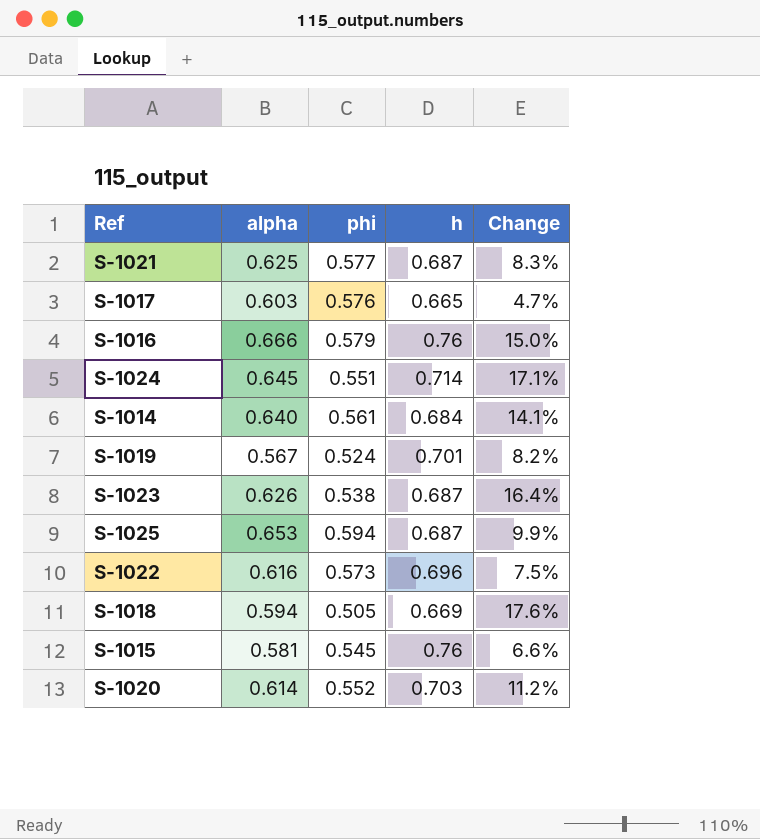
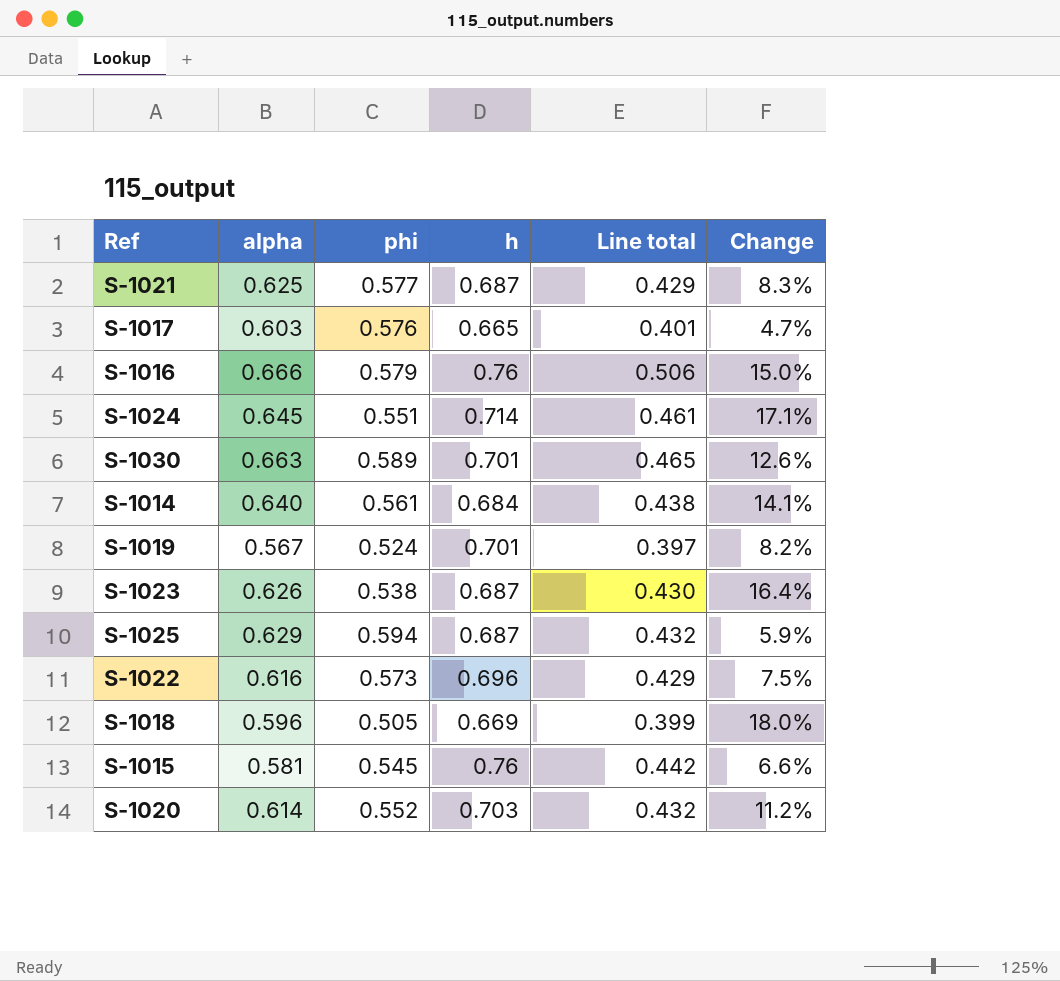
column Line total | formula: none -> [alpha] * [h]
row S-1030: none -> 0.663 | 0.589 | 0.701 | 0.465 | 12.6%
S-1025 | alpha: 0.653 -> 0.629
S-1025 | Change: 9.9% -> 5.9%
S-1018 | alpha: 0.594 -> 0.596
S-1018 | Change: 17.6% -> 18.0%

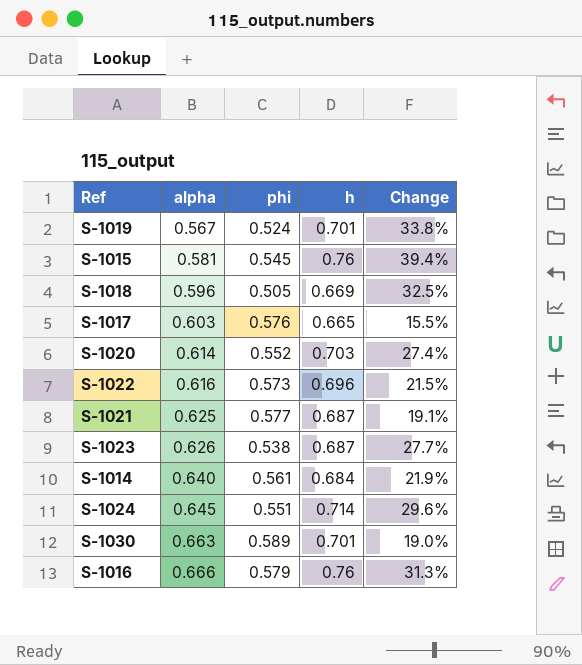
row order: none -> alpha ascending
column Line total | formula: [alpha] * [h] -> none
column Change | formula: ([alpha] - [phi]) / [phi] -> ([h] - [phi]) / [phi]
row S-1025: 0.629 | 0.594 | 0.687 | 0.432 | 5.9% -> none

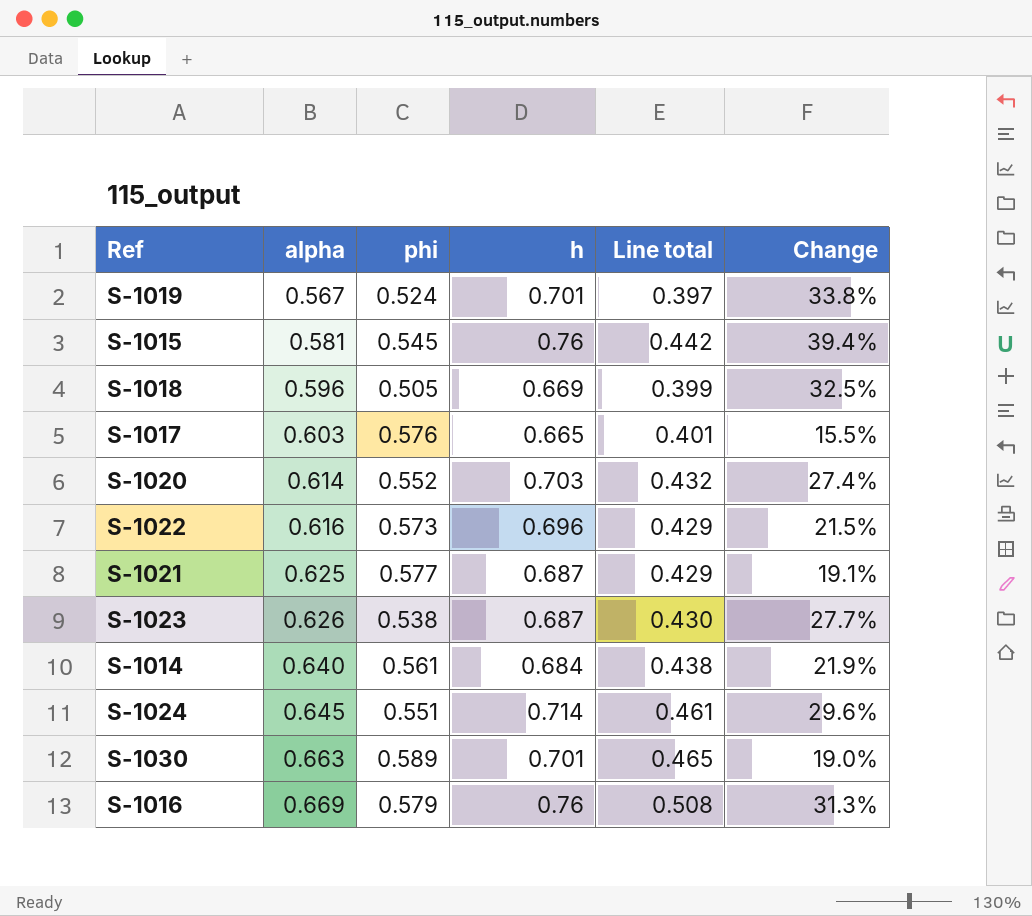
column Line total | formula: none -> [alpha] * [h]
S-1016 | alpha: 0.666 -> 0.669

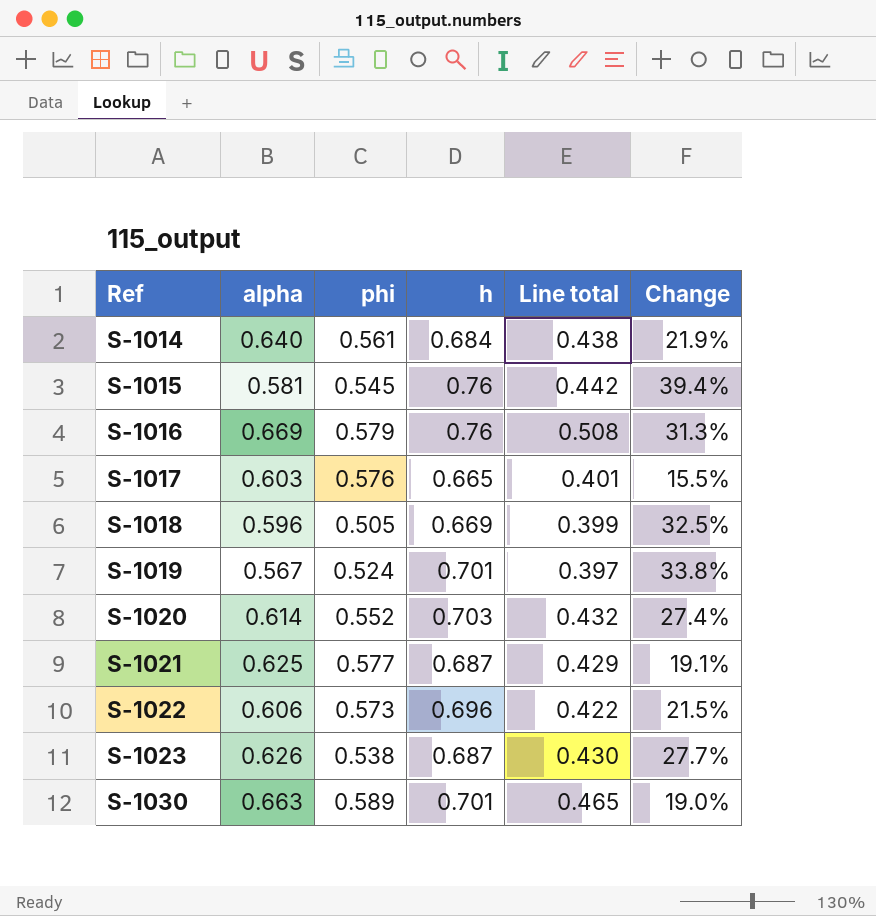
row order: alpha ascending -> Ref ascending
row S-1024: 0.645 | 0.551 | 0.714 | 0.461 | 29.6% -> none
S-1022 | alpha: 0.616 -> 0.606
S-1022 | Line total: 0.429 -> 0.422

